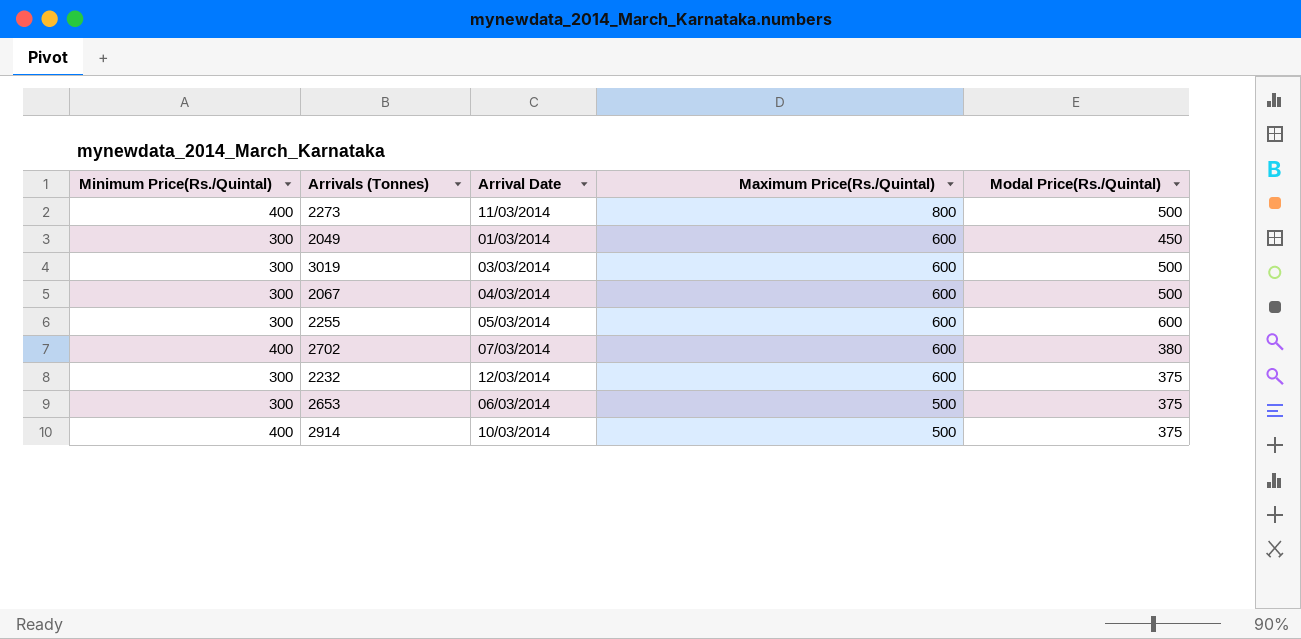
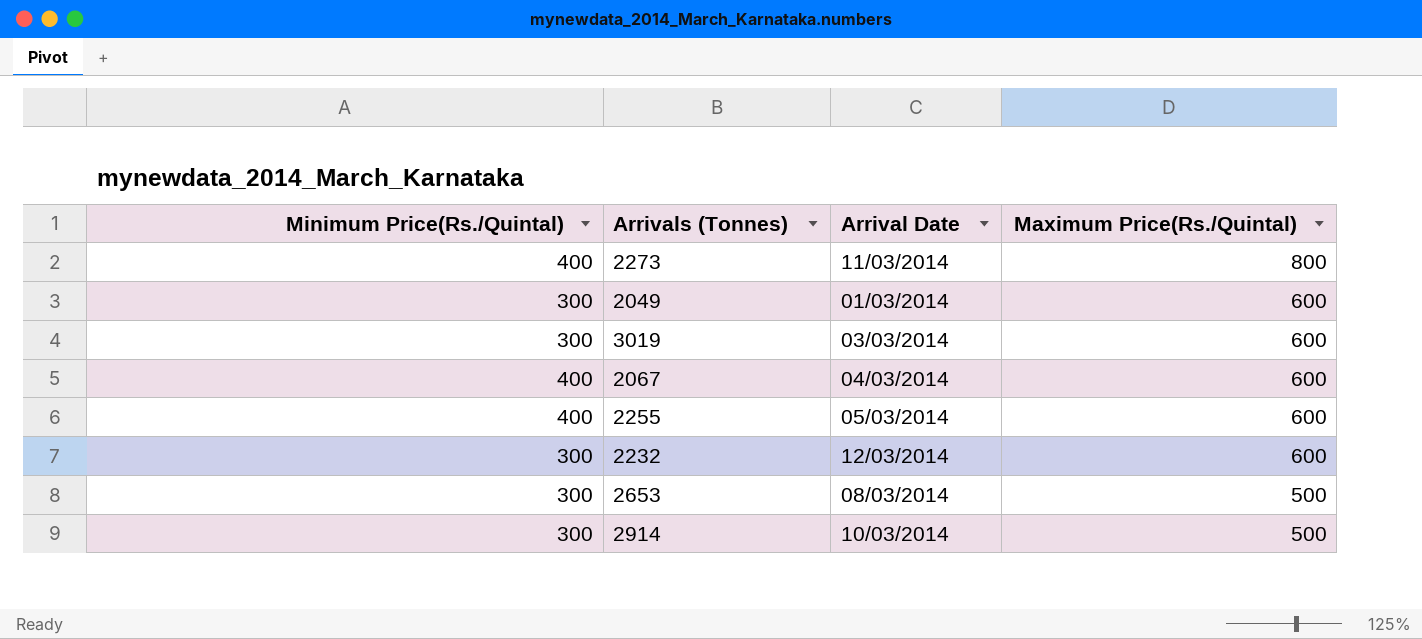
column Modal Price(Rs./Quintal) | position: 5 -> none
row 2702: 400 | 07/03/2014 | 600 | 380 -> none
2067 | Minimum Price(Rs./Quintal): 300 -> 400
2255 | Minimum Price(Rs./Quintal): 300 -> 400
2653 | Arrival Date: 06/03/2014 -> 08/03/2014
2914 | Minimum Price(Rs./Quintal): 400 -> 300

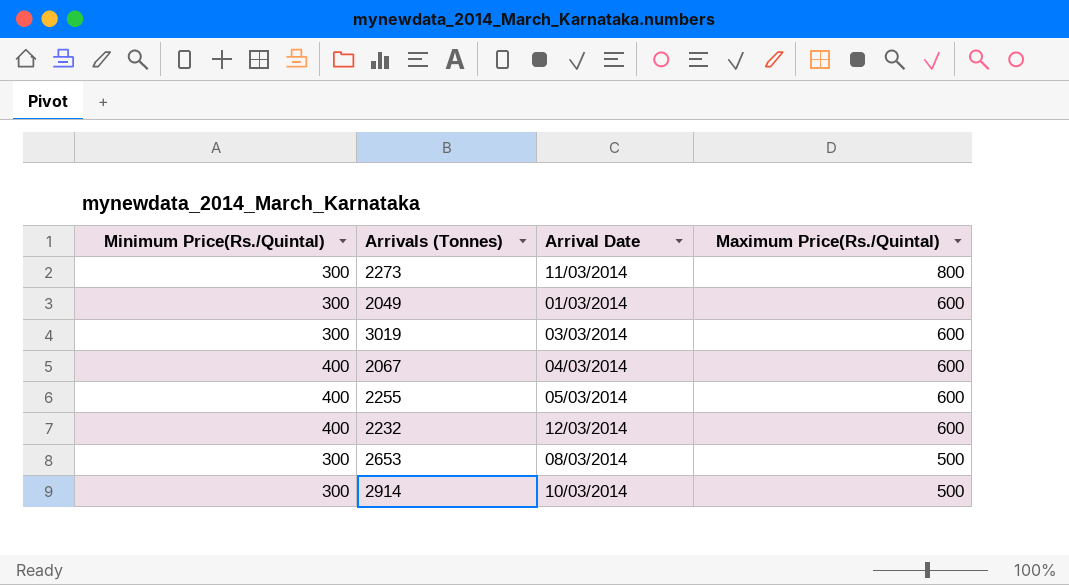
2273 | Minimum Price(Rs./Quintal): 400 -> 300
2232 | Minimum Price(Rs./Quintal): 300 -> 400

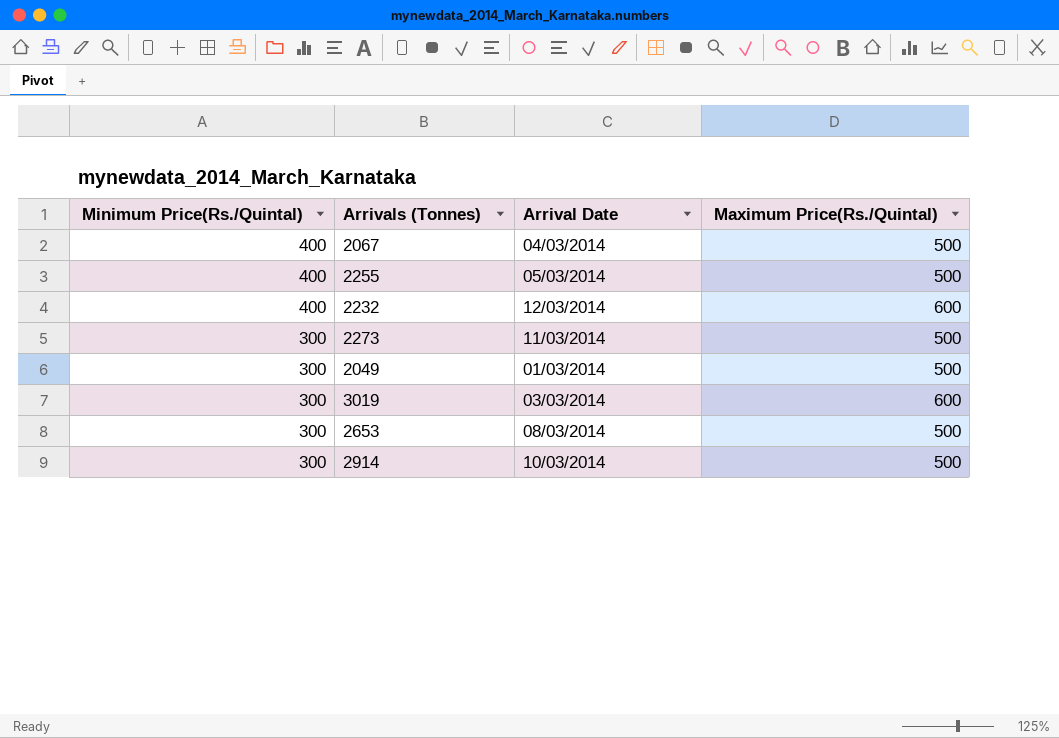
row order: Maximum Price(Rs./Quintal) descending -> Minimum Price(Rs./Quintal) descending
2067 | Maximum Price(Rs./Quintal): 600 -> 500
2255 | Maximum Price(Rs./Quintal): 600 -> 500
2273 | Maximum Price(Rs./Quintal): 800 -> 500
2049 | Maximum Price(Rs./Quintal): 600 -> 500

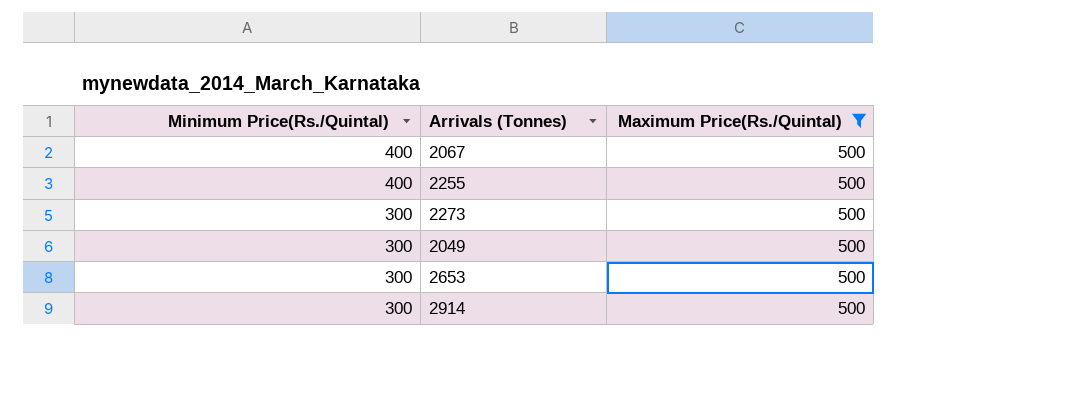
filter: none -> Maximum Price(Rs./Quintal) = 500
column Arrival Date | position: 3 -> none

